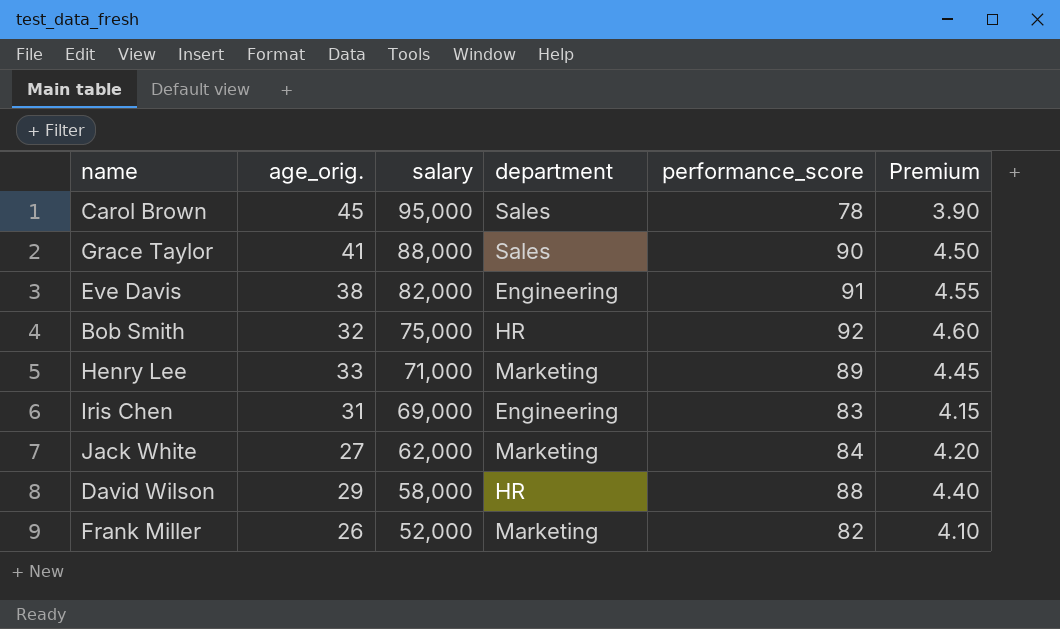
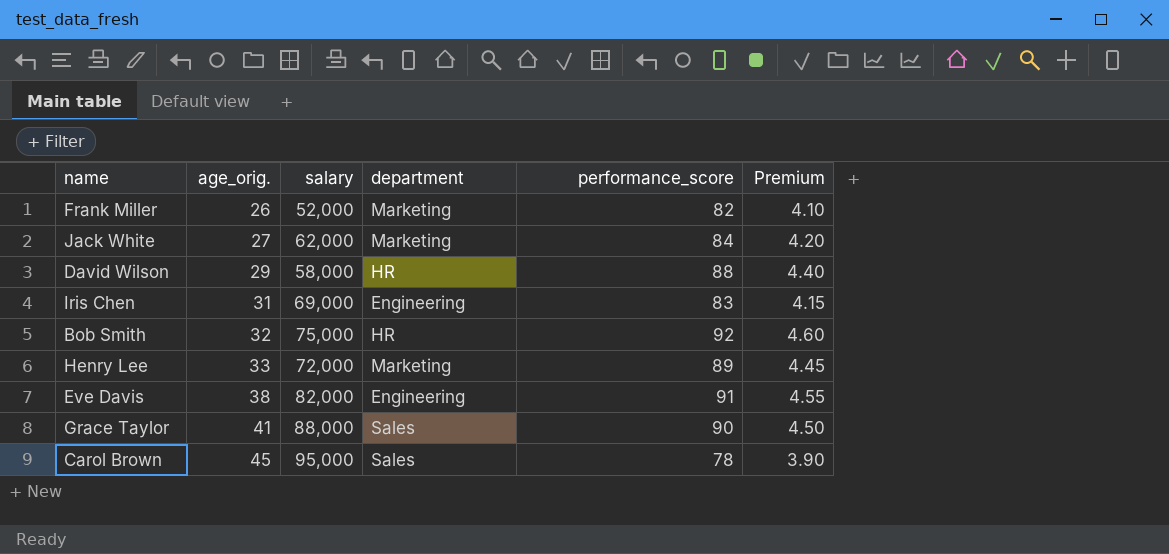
row order: salary descending -> age_orig. ascending
Henry Lee | salary: 71,000 -> 72,000

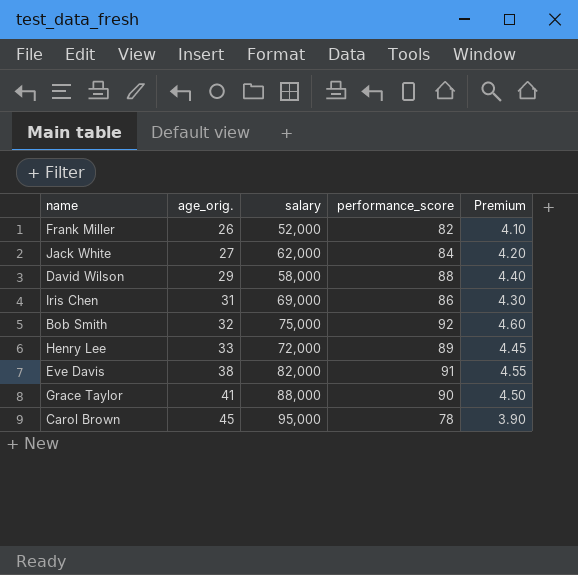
column department | position: 4 -> none
Iris Chen | performance_score: 83 -> 86
Iris Chen | Premium: 4.15 -> 4.30

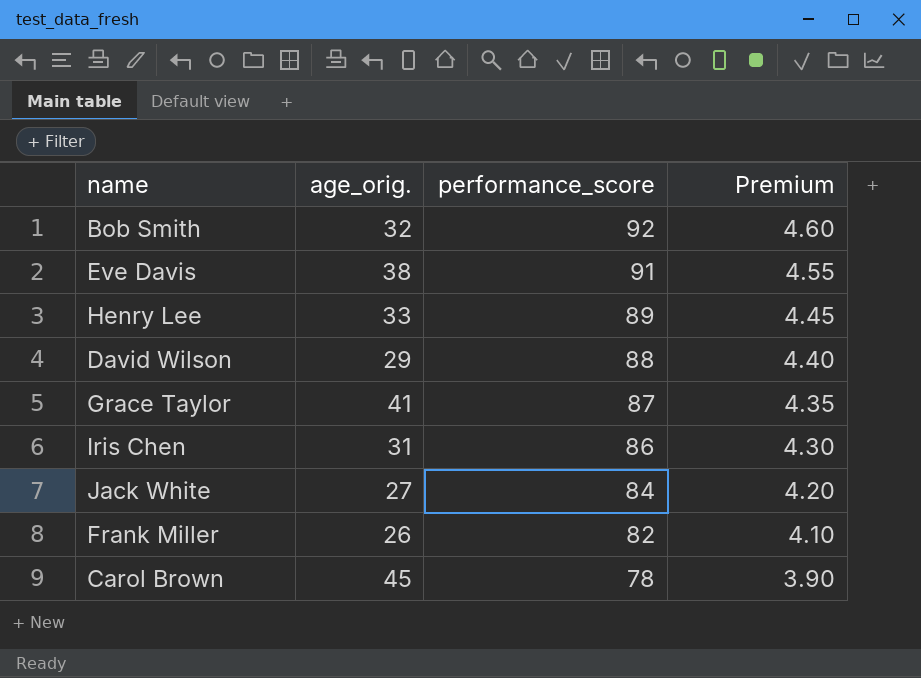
row order: age_orig. ascending -> performance_score descending
column salary | position: 3 -> none
Grace Taylor | performance_score: 90 -> 87
Grace Taylor | Premium: 4.50 -> 4.35

